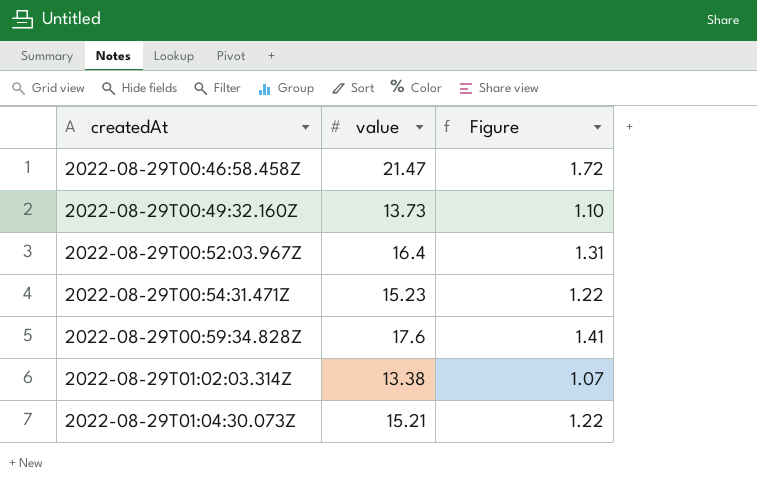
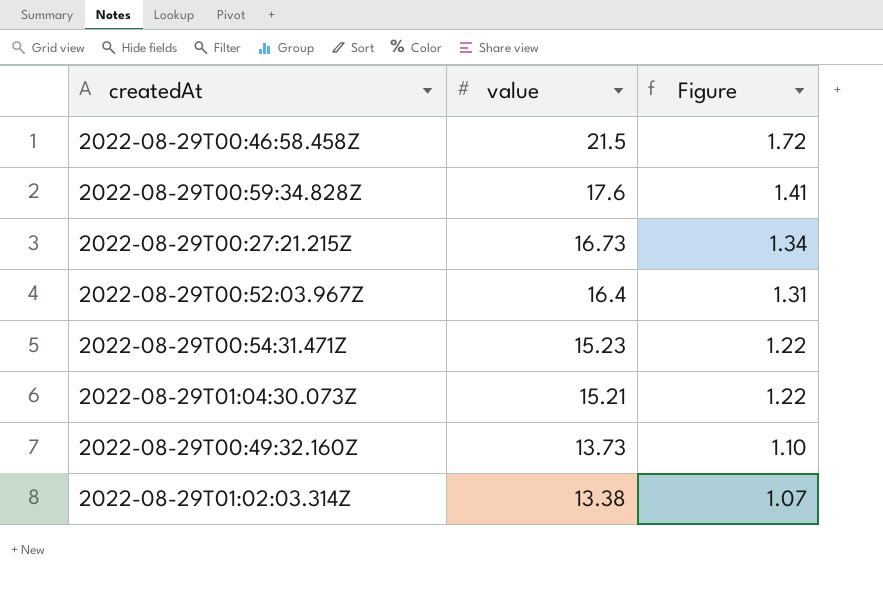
row order: createdAt ascending -> value descending
2022-08-29T00:46:58.458Z | value: 21.47 -> 21.5
row 2022-08-29T00:27:21.215Z: none -> 16.73 | 1.34

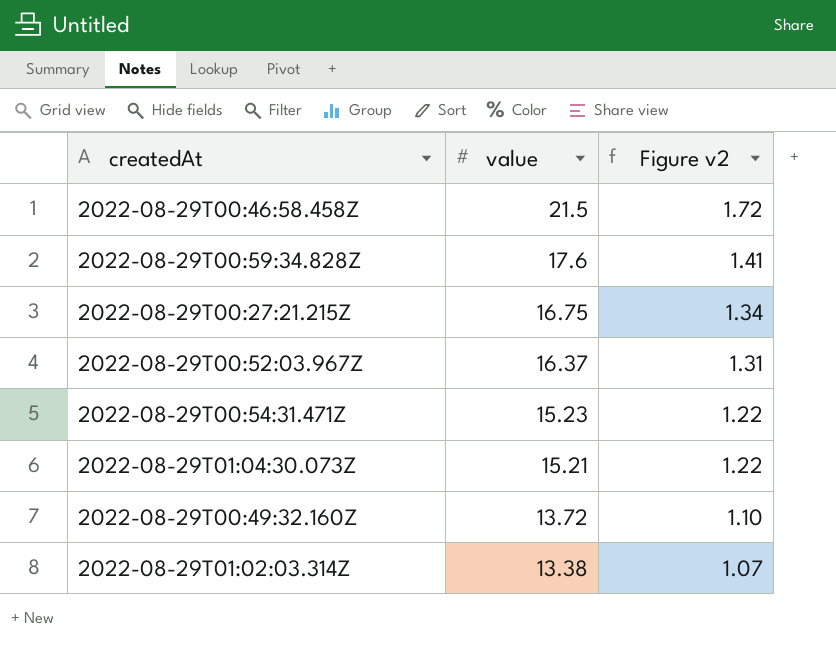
column name: Figure -> Figure v2
2022-08-29T00:27:21.215Z | value: 16.73 -> 16.75
2022-08-29T00:52:03.967Z | value: 16.4 -> 16.37
2022-08-29T00:49:32.160Z | value: 13.73 -> 13.72

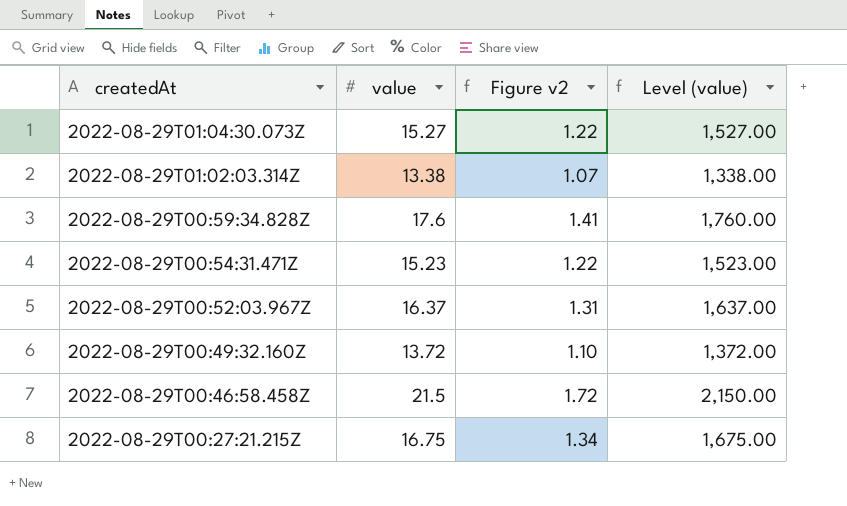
row order: value descending -> createdAt descending
column Level (value) | formula: none -> [value] * 100
2022-08-29T01:04:30.073Z | value: 15.21 -> 15.27

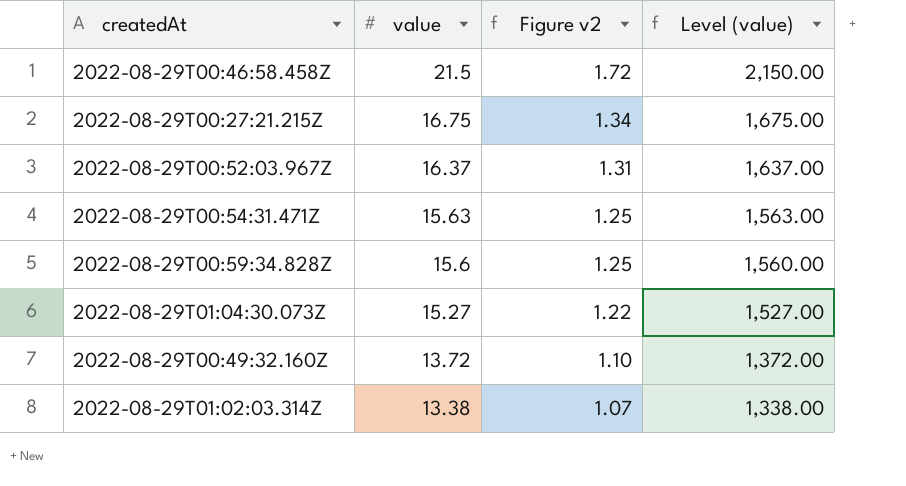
row order: createdAt descending -> value descending
2022-08-29T00:54:31.471Z | value: 15.23 -> 15.63
2022-08-29T00:54:31.471Z | Figure v2: 1.22 -> 1.25
2022-08-29T00:54:31.471Z | Level (value): 1,523.00 -> 1,563.00
2022-08-29T00:59:34.828Z | value: 17.6 -> 15.6
2022-08-29T00:59:34.828Z | Figure v2: 1.41 -> 1.25
2022-08-29T00:59:34.828Z | Level (value): 1,760.00 -> 1,560.00

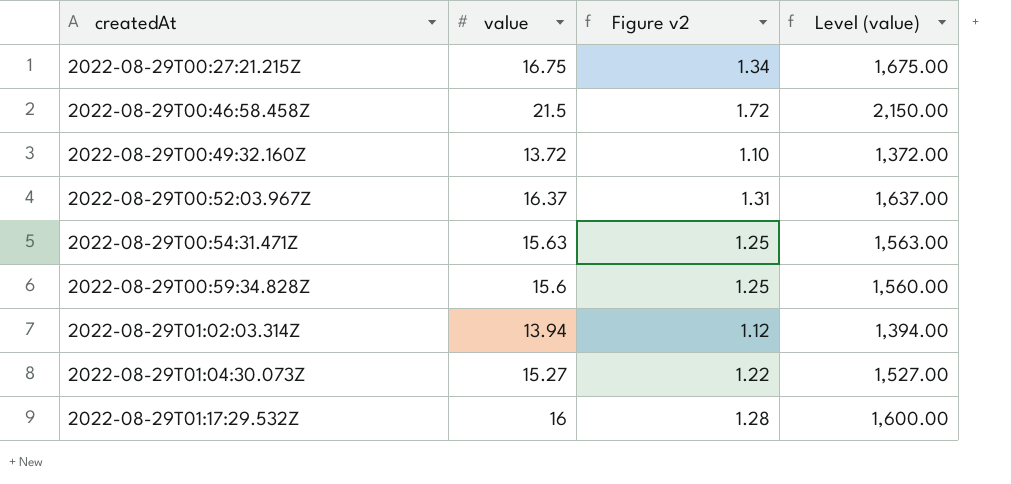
row order: value descending -> createdAt ascending
2022-08-29T01:02:03.314Z | value: 13.38 -> 13.94
2022-08-29T01:02:03.314Z | Figure v2: 1.07 -> 1.12
2022-08-29T01:02:03.314Z | Level (value): 1,338.00 -> 1,394.00
row 2022-08-29T01:17:29.532Z: none -> 16 | 1.28 | 1,600.00

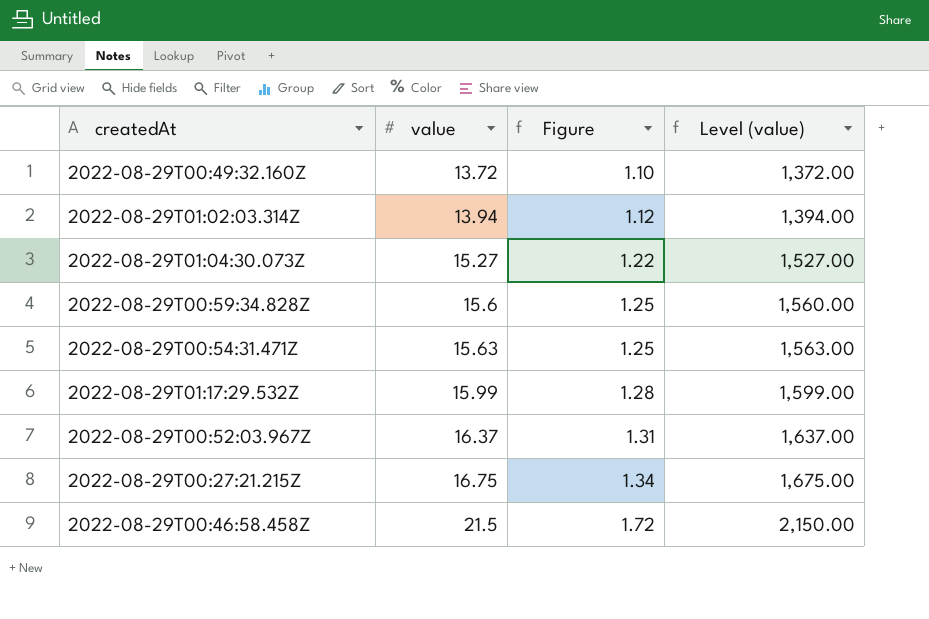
row order: createdAt ascending -> value ascending
column name: Figure v2 -> Figure
2022-08-29T01:17:29.532Z | value: 16 -> 15.99
2022-08-29T01:17:29.532Z | Level (value): 1,600.00 -> 1,599.00

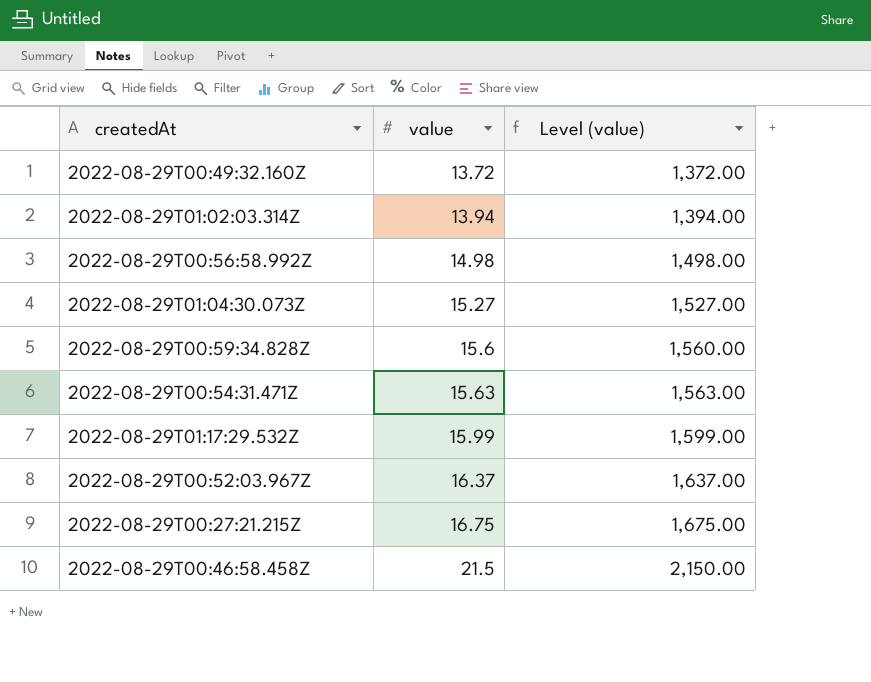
column Figure | formula: [value] * 0.08 -> none
row 2022-08-29T00:56:58.992Z: none -> 14.98 | 1,498.00

